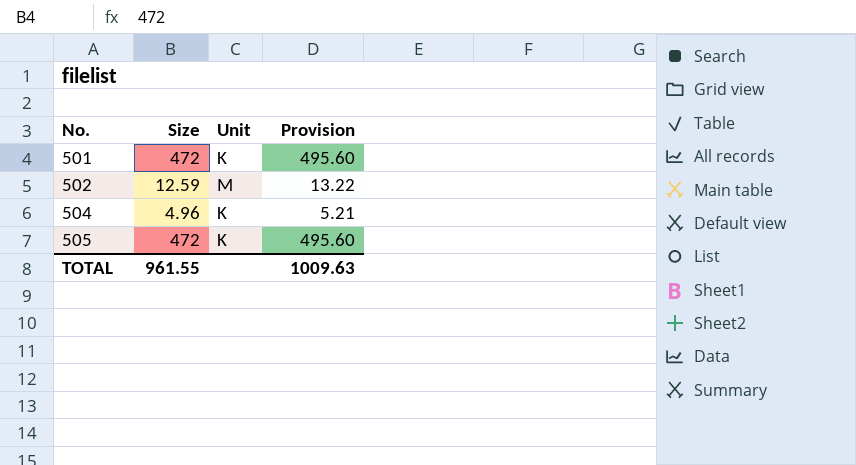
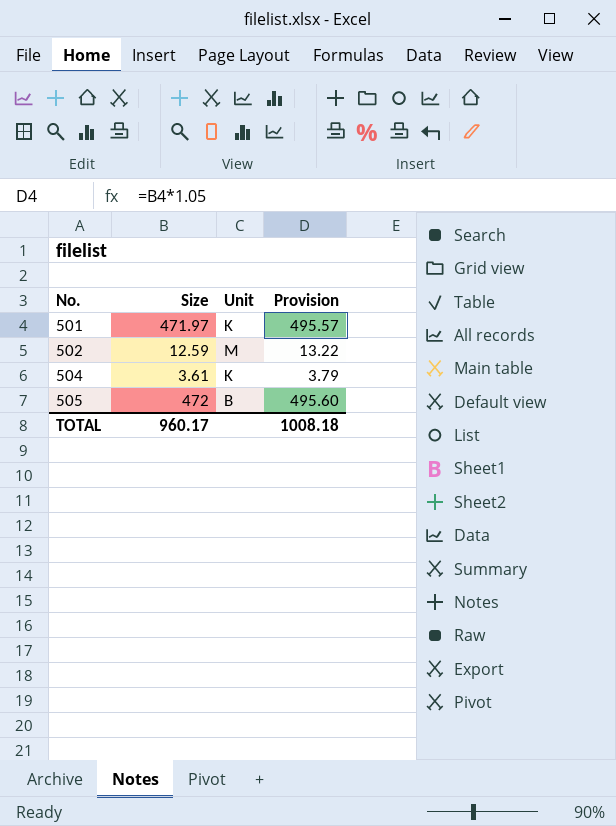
501 | Size: 472 -> 471.97
501 | Provision: 495.60 -> 495.57
504 | Size: 4.96 -> 3.61
504 | Provision: 5.21 -> 3.79
505 | Unit: K -> B
TOTAL | Size: 961.55 -> 960.17
TOTAL | Provision: 1009.63 -> 1008.18

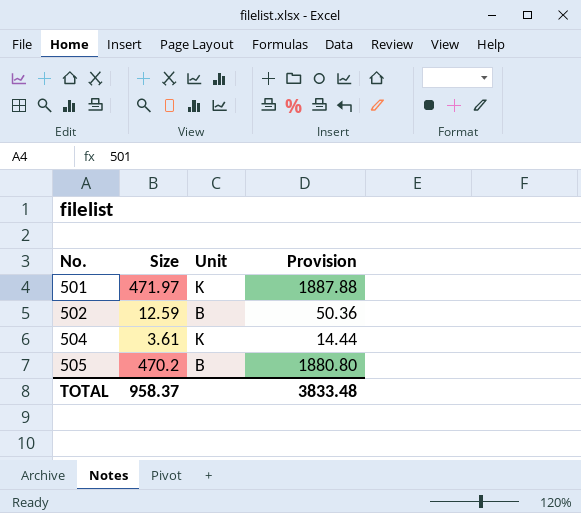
column Provision | formula: [Size] * 1.05 -> [Size] * 4
502 | Unit: M -> B
505 | Size: 472 -> 470.2
TOTAL | Size: 960.17 -> 958.37
TOTAL | Provision: 1008.18 -> 3833.48

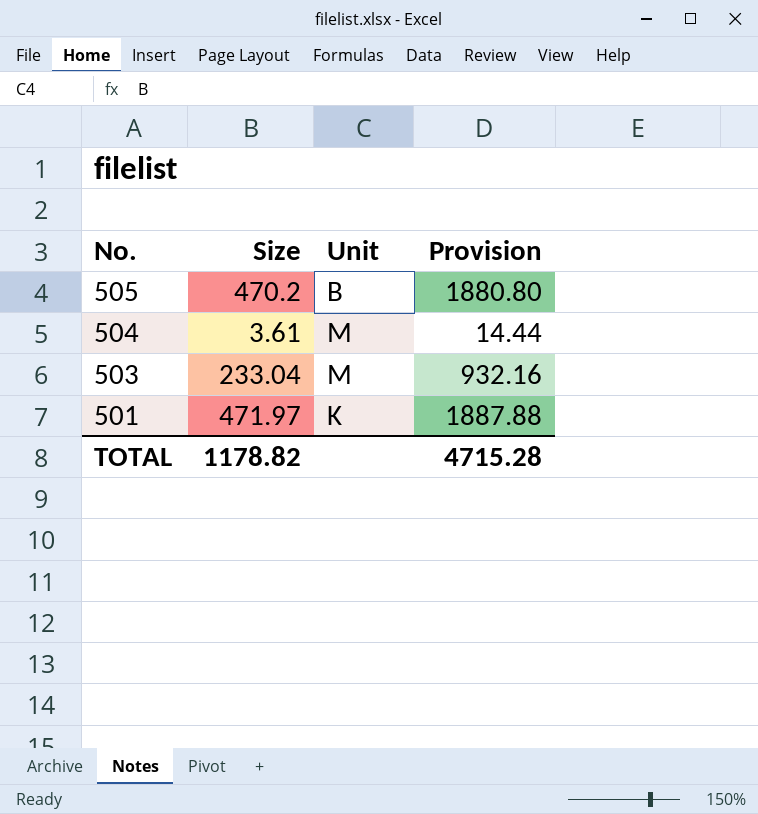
row order: No. ascending -> No. descending
row 502: 12.59 | B | 50.36 -> none
504 | Unit: K -> M
row 503: none -> 233.04 | M | 932.16
TOTAL | Size: 958.37 -> 1178.82
TOTAL | Provision: 3833.48 -> 4715.28

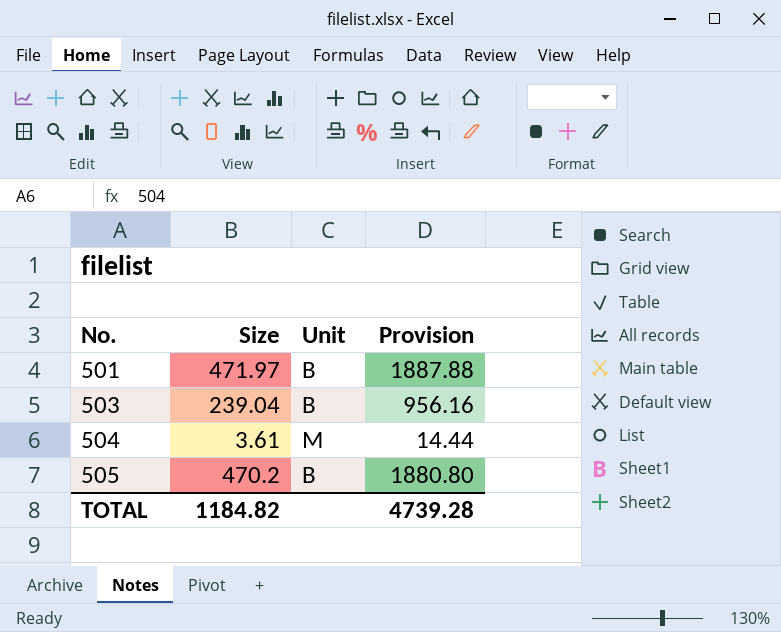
row order: No. descending -> No. ascending
501 | Unit: K -> B
503 | Size: 233.04 -> 239.04
503 | Unit: M -> B
503 | Provision: 932.16 -> 956.16
TOTAL | Size: 1178.82 -> 1184.82
TOTAL | Provision: 4715.28 -> 4739.28

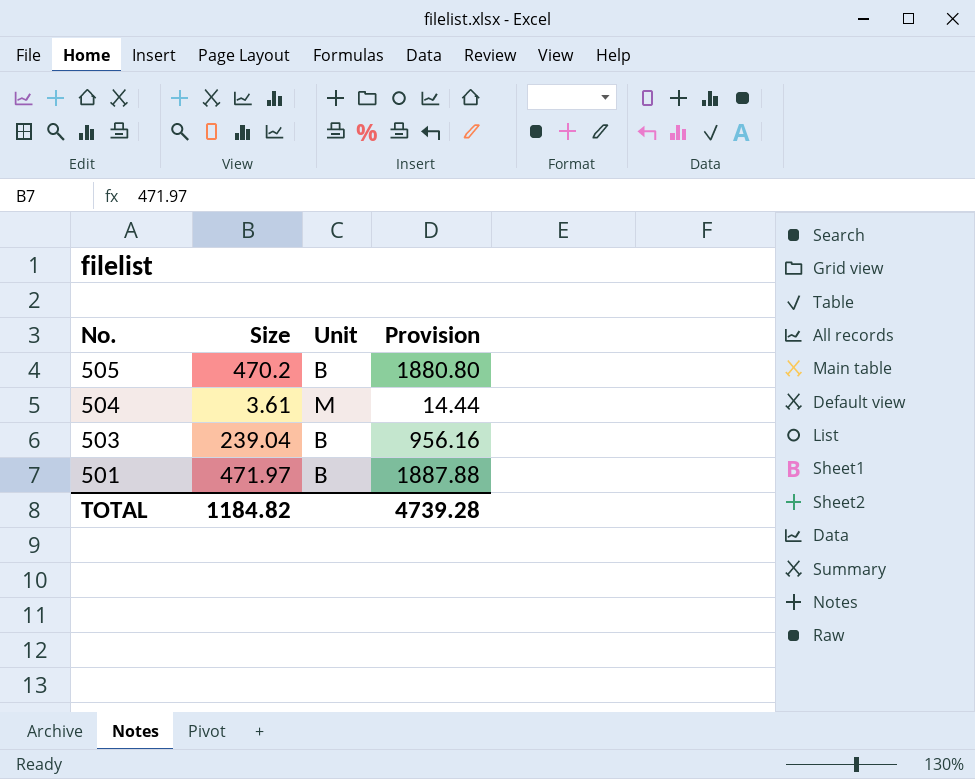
row order: No. ascending -> No. descending

